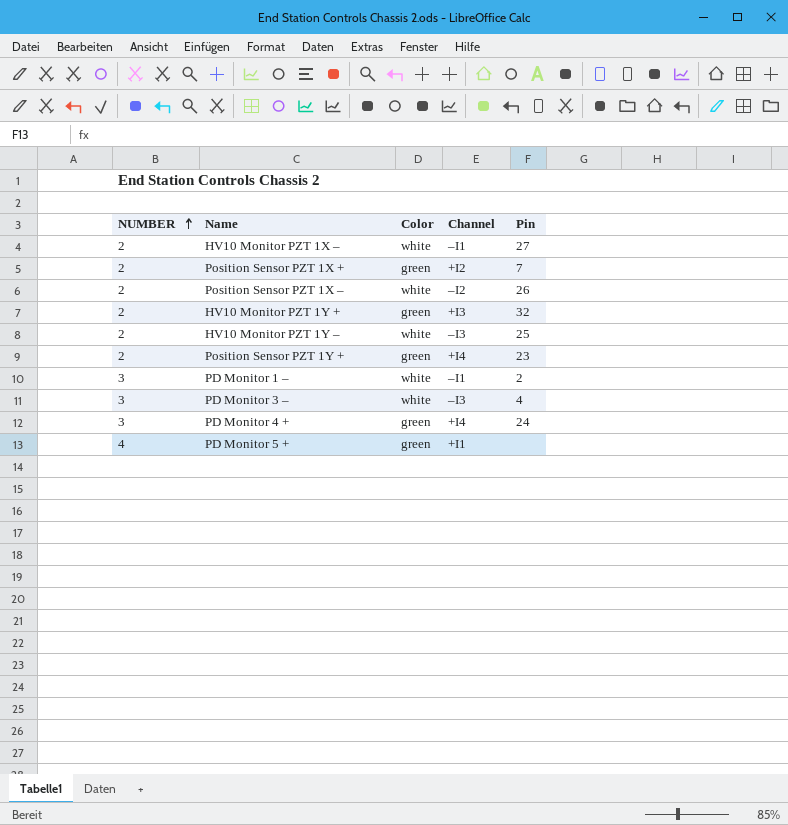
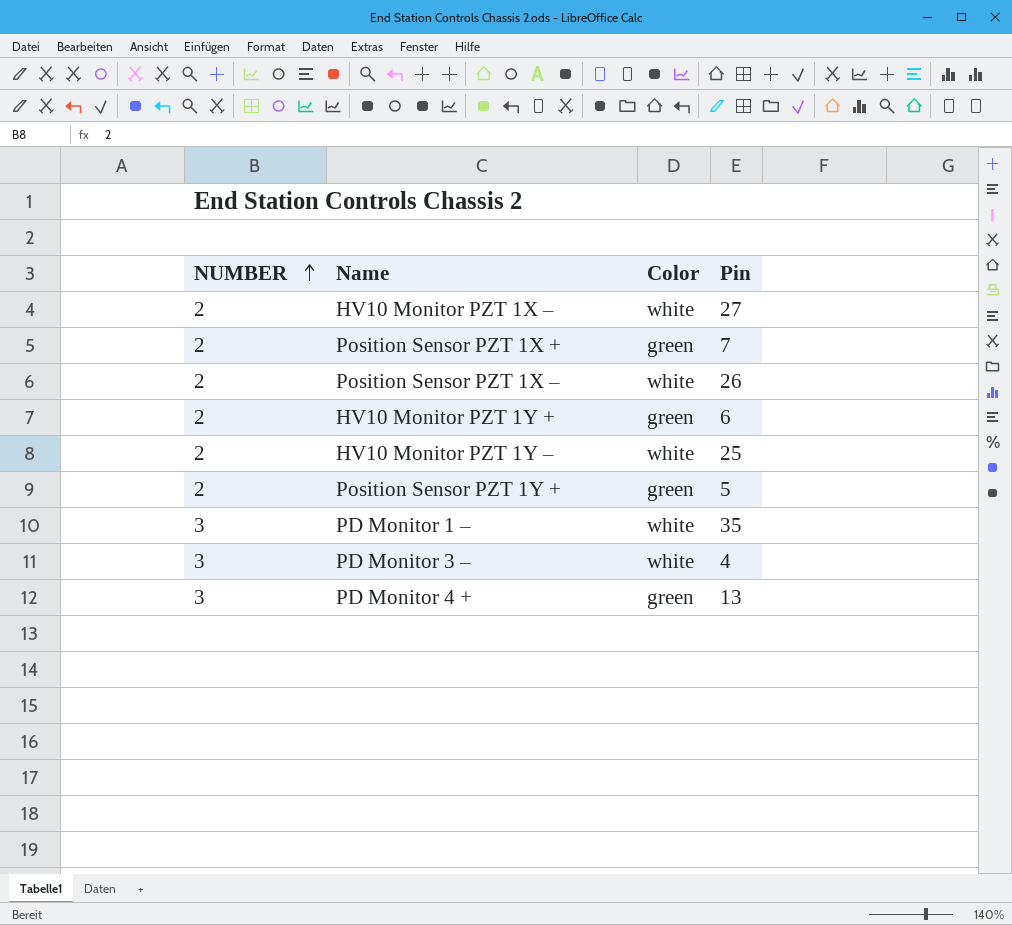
column Channel | position: 4 -> none
row PD Monitor 5 +: 4 | green | +I1 | none -> none
HV10 Monitor PZT 1Y + | Pin: 32 -> 6
Position Sensor PZT 1Y + | Pin: 23 -> 5
PD Monitor 1 – | Pin: 2 -> 35
PD Monitor 4 + | Pin: 24 -> 13

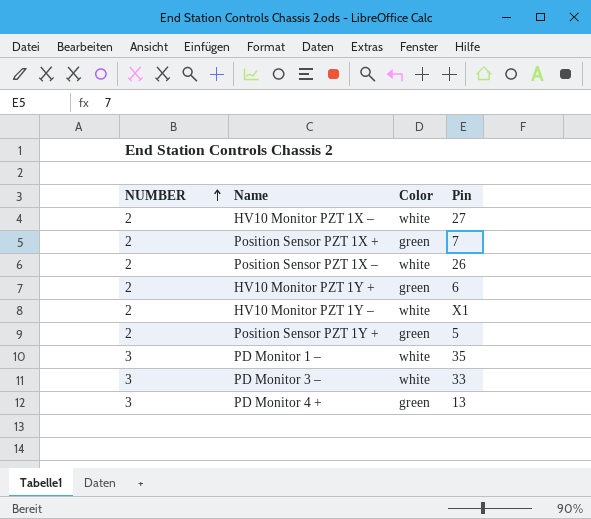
HV10 Monitor PZT 1Y – | Pin: 25 -> X1
PD Monitor 3 – | Pin: 4 -> 33

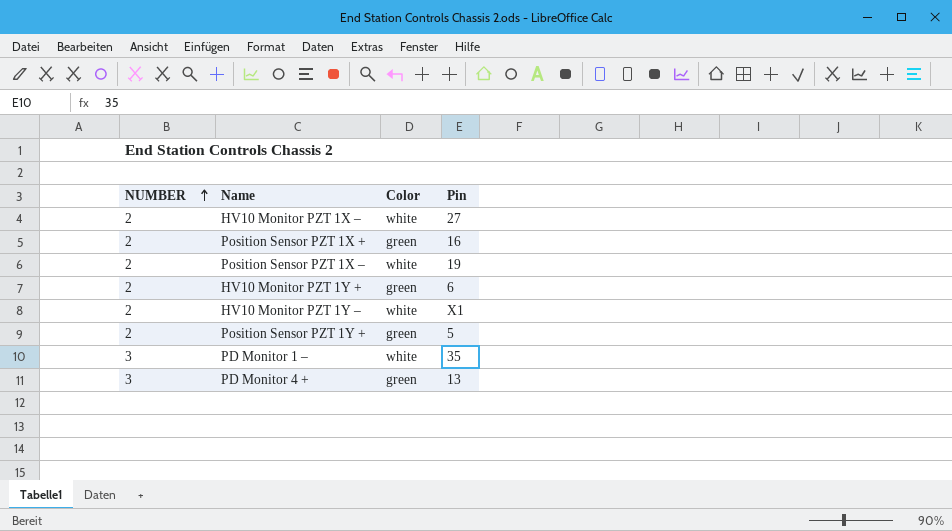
row PD Monitor 3 –: 3 | white | 33 -> none
Position Sensor PZT 1X + | Pin: 7 -> 16
Position Sensor PZT 1X – | Pin: 26 -> 19

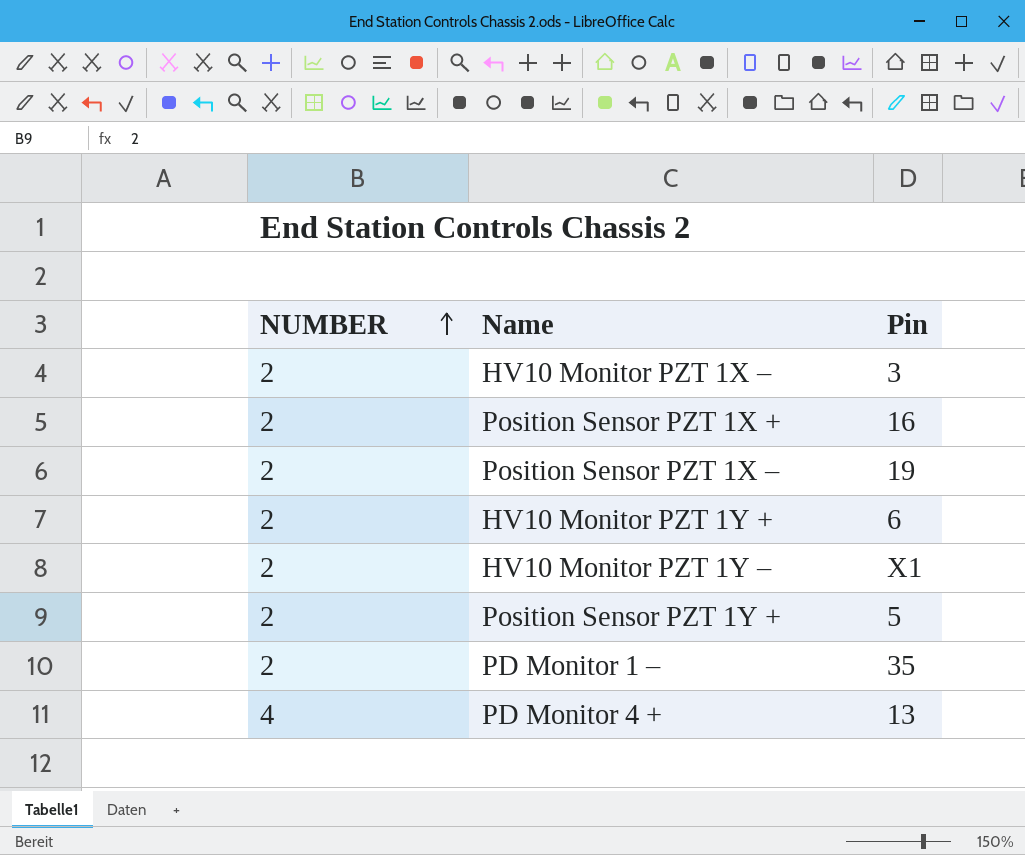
column Color | position: 3 -> none
HV10 Monitor PZT 1X – | Pin: 27 -> 3
PD Monitor 1 – | NUMBER: 3 -> 2
PD Monitor 4 + | NUMBER: 3 -> 4

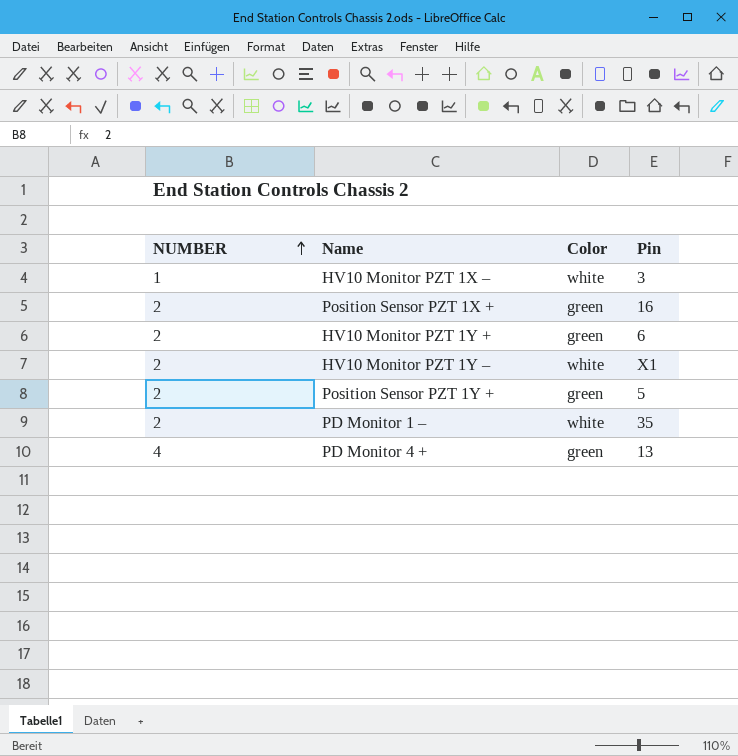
column Color | position: none -> 3
row Position Sensor PZT 1X –: 2 | 19 -> none
HV10 Monitor PZT 1X – | NUMBER: 2 -> 1

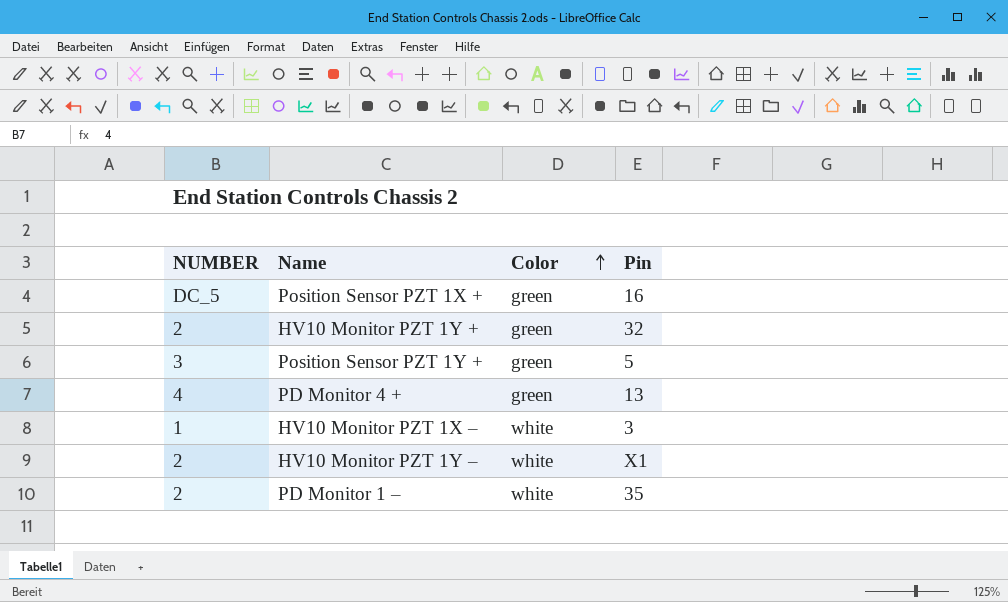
row order: NUMBER ascending -> Color ascending
Position Sensor PZT 1X + | NUMBER: 2 -> DC_5
HV10 Monitor PZT 1Y + | Pin: 6 -> 32
Position Sensor PZT 1Y + | NUMBER: 2 -> 3

